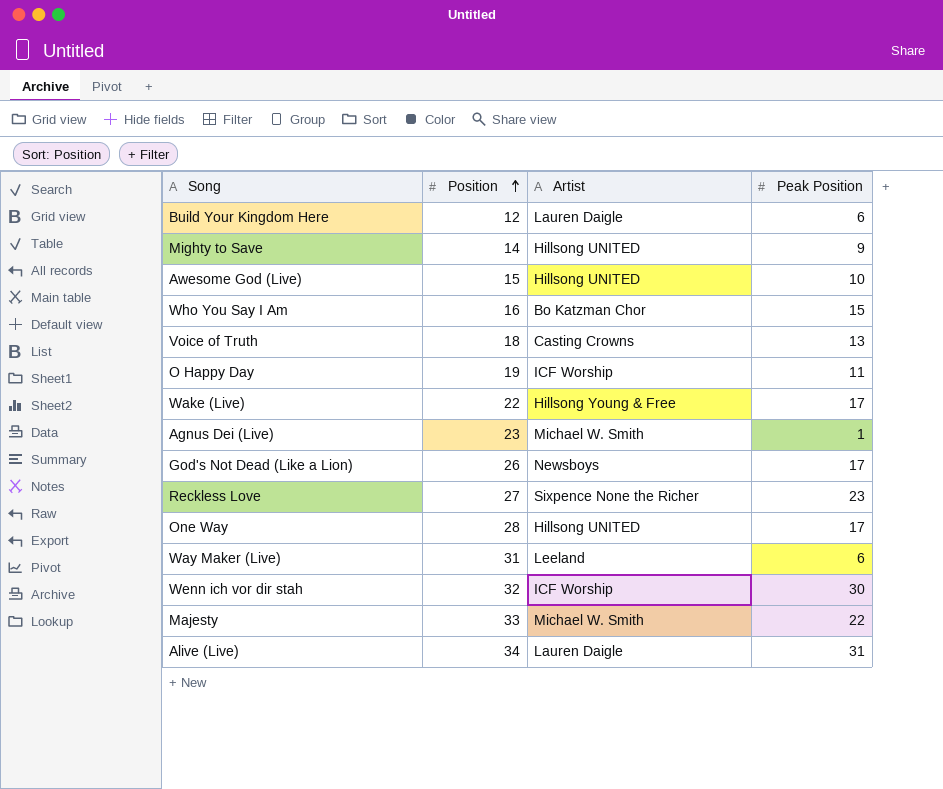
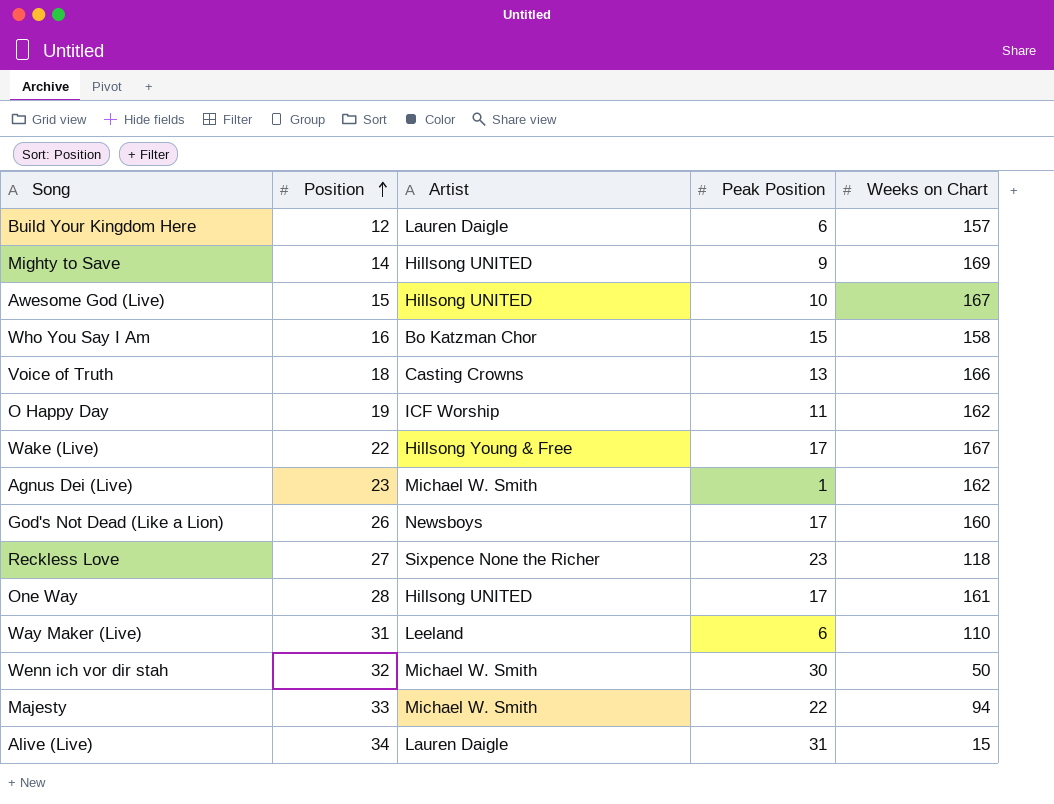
column Weeks on Chart | position: none -> 5
Wenn ich vor dir stah | Artist: ICF Worship -> Michael W. Smith

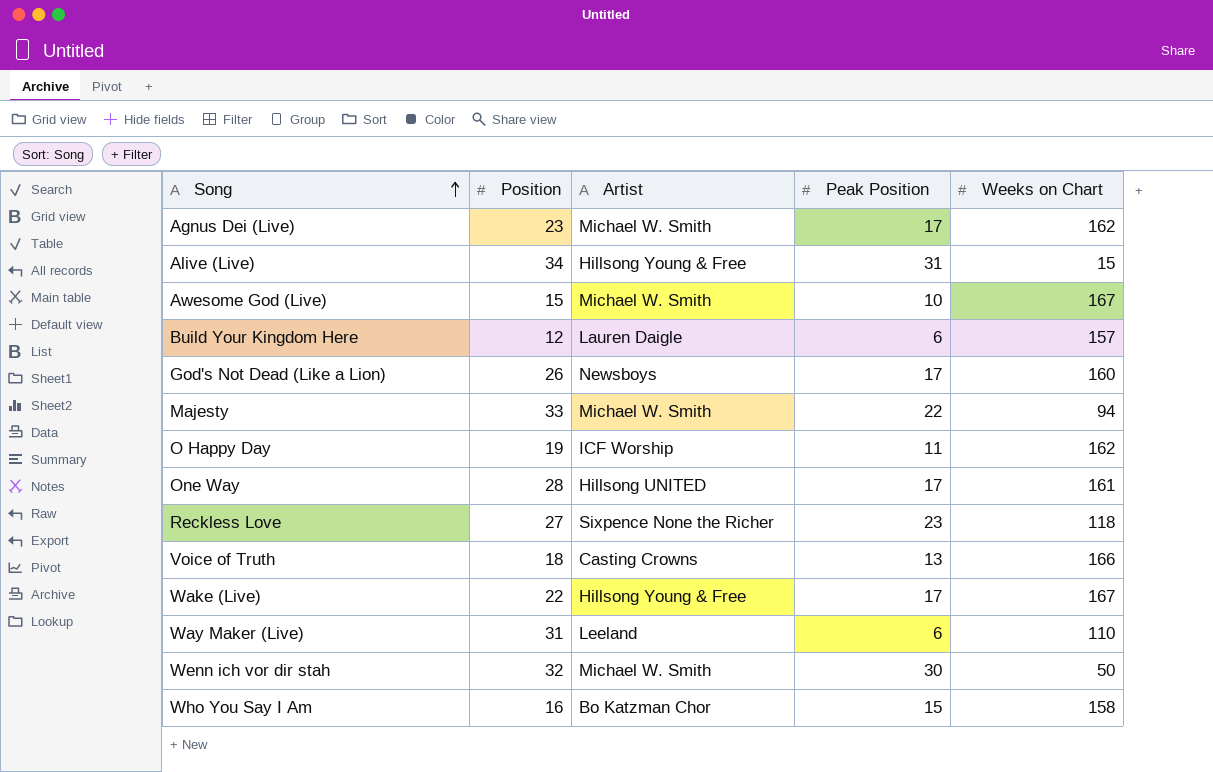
row order: Position ascending -> Song ascending
row Mighty to Save: 14 | Hillsong UNITED | 9 | 169 -> none
Agnus Dei (Live) | Peak Position: 1 -> 17
Alive (Live) | Artist: Lauren Daigle -> Hillsong Young & Free
Awesome God (Live) | Artist: Hillsong UNITED -> Michael W. Smith

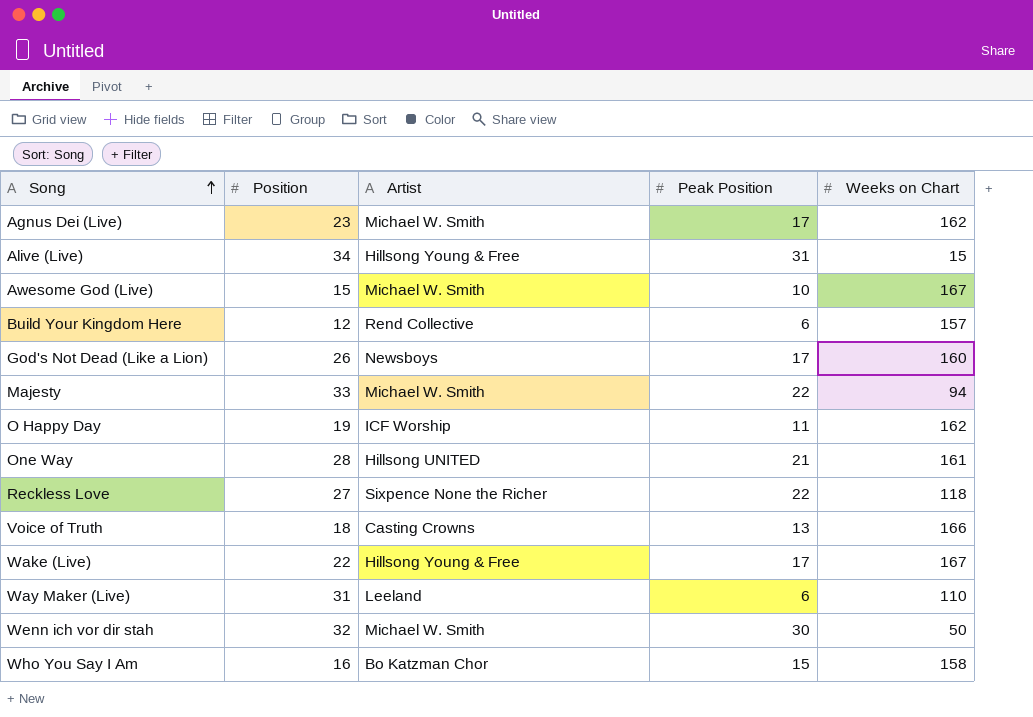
Build Your Kingdom Here | Artist: Lauren Daigle -> Rend Collective
One Way | Peak Position: 17 -> 21
Reckless Love | Peak Position: 23 -> 22

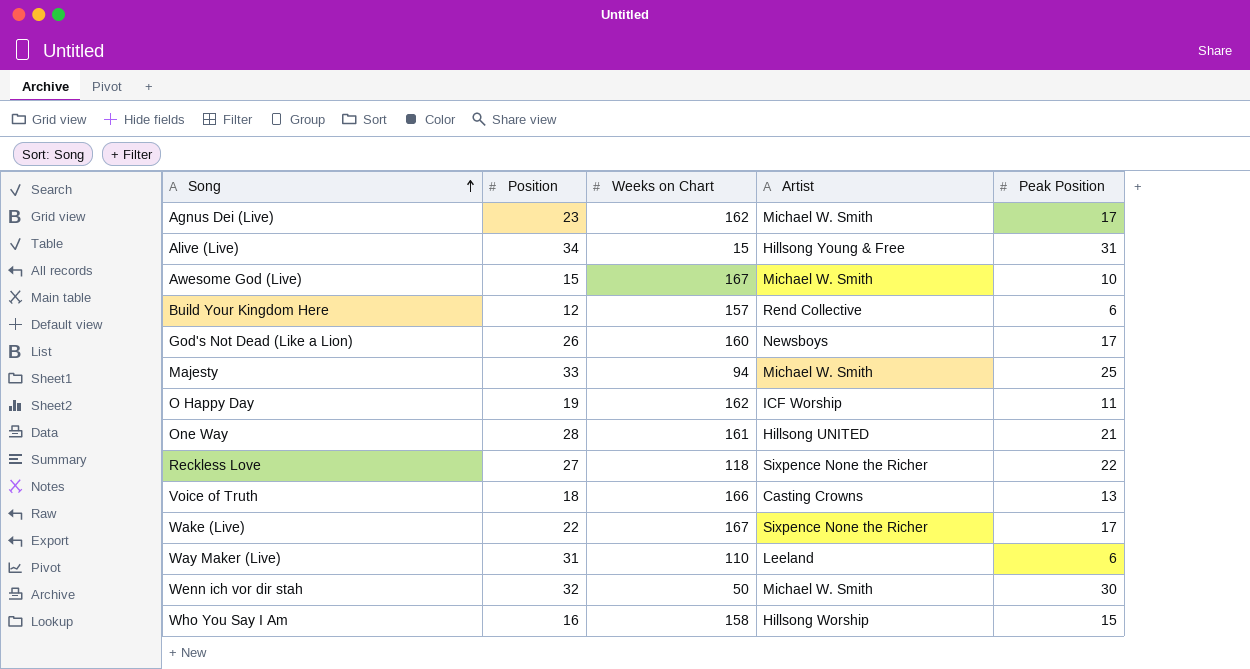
column Weeks on Chart | position: 5 -> 3
Majesty | Peak Position: 22 -> 25
Wake (Live) | Artist: Hillsong Young & Free -> Sixpence None the Richer
Who You Say I Am | Artist: Bo Katzman Chor -> Hillsong Worship

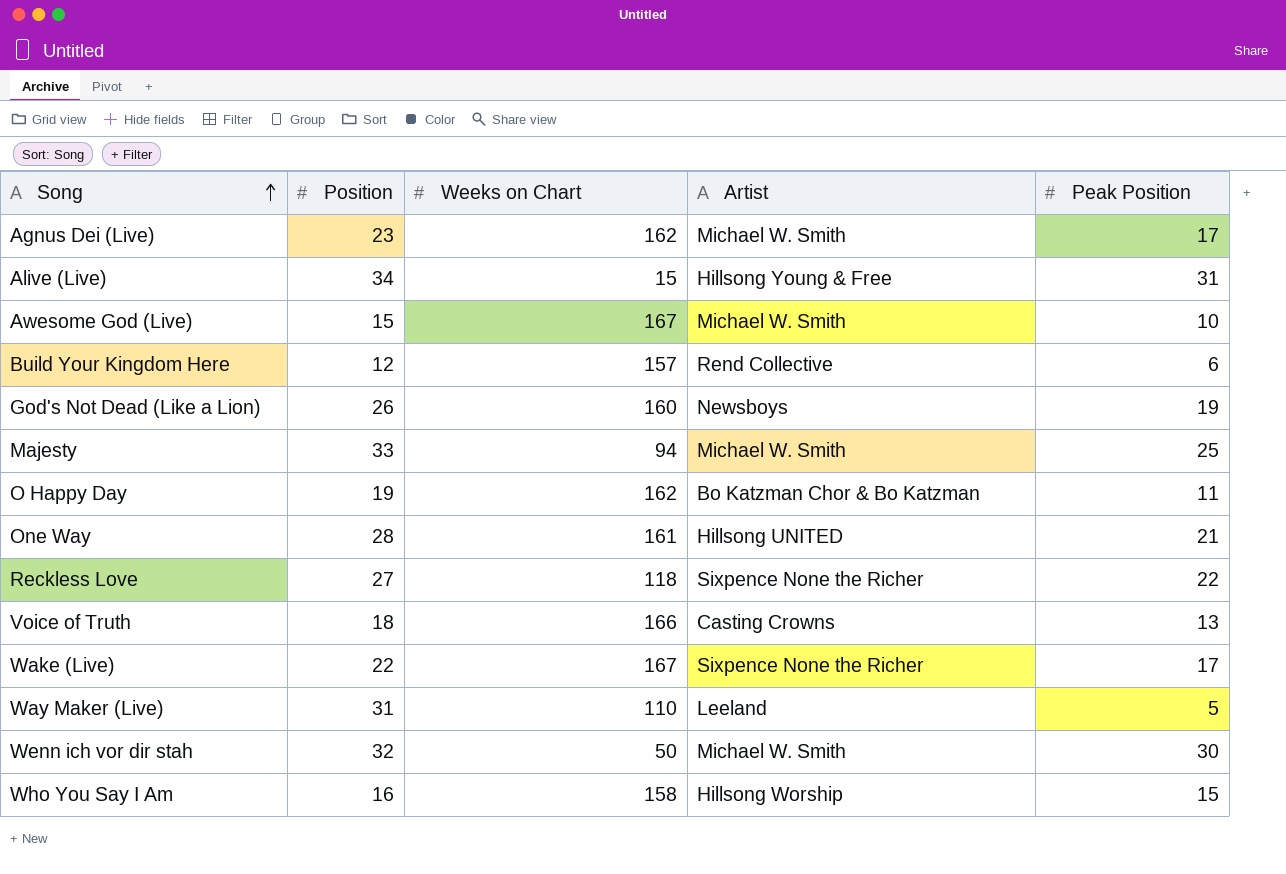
God's Not Dead (Like a Lion) | Peak Position: 17 -> 19
O Happy Day | Artist: ICF Worship -> Bo Katzman Chor & Bo Katzman
Way Maker (Live) | Peak Position: 6 -> 5

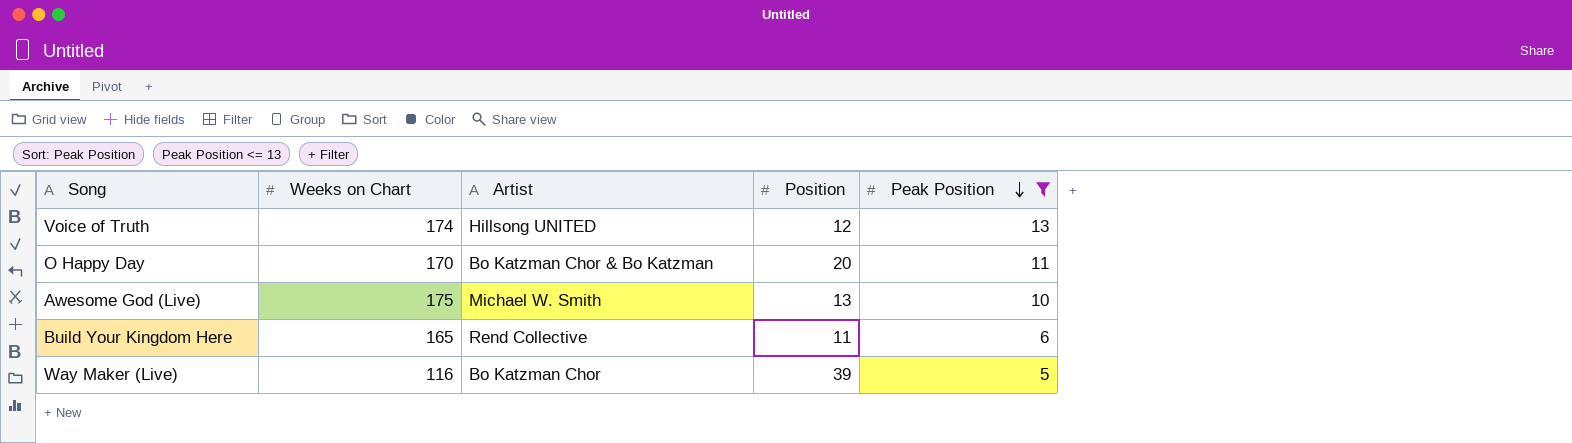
filter: none -> Peak Position <= 13
row order: Song ascending -> Peak Position descending
column Position | position: 2 -> 4
Voice of Truth | Weeks on Chart: 166 -> 174
Voice of Truth | Artist: Casting Crowns -> Hillsong UNITED
Voice of Truth | Position: 18 -> 12
O Happy Day | Weeks on Chart: 162 -> 170
O Happy Day | Position: 19 -> 20
Awesome God (Live) | Weeks on Chart: 167 -> 175
Awesome God (Live) | Position: 15 -> 13
Build Your Kingdom Here | Weeks on Chart: 157 -> 165
Build Your Kingdom Here | Position: 12 -> 11
Way Maker (Live) | Weeks on Chart: 110 -> 116
Way Maker (Live) | Artist: Leeland -> Bo Katzman Chor
Way Maker (Live) | Position: 31 -> 39

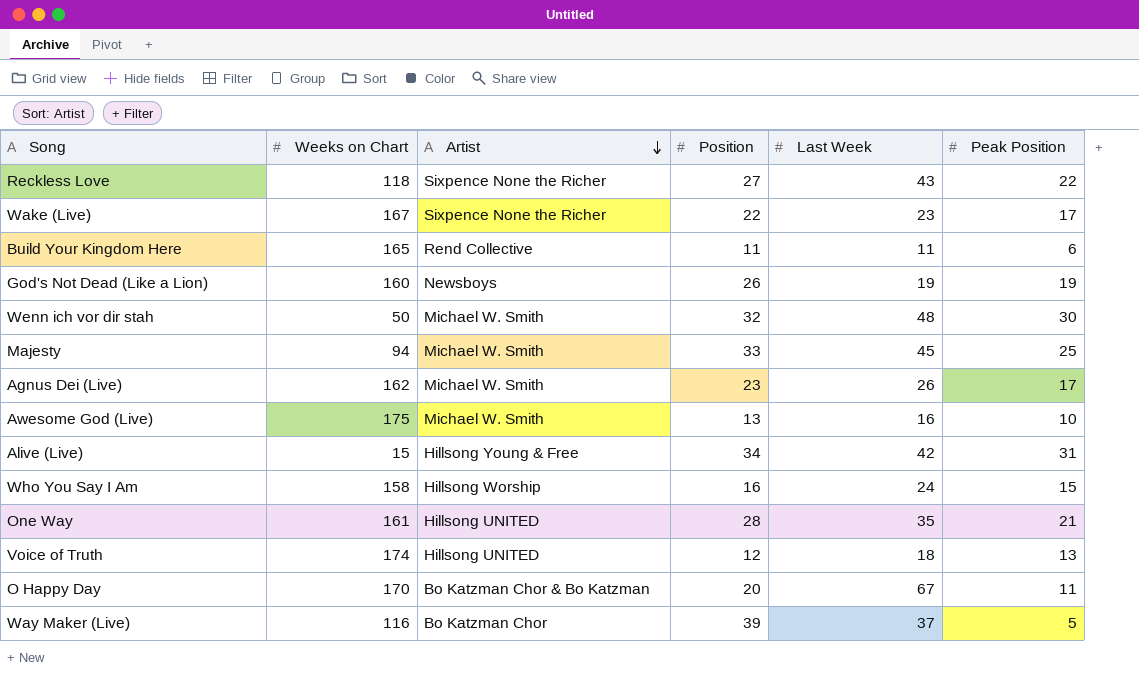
filter: Peak Position <= 13 -> none
row order: Peak Position descending -> Artist descending
column Last Week | position: none -> 5

